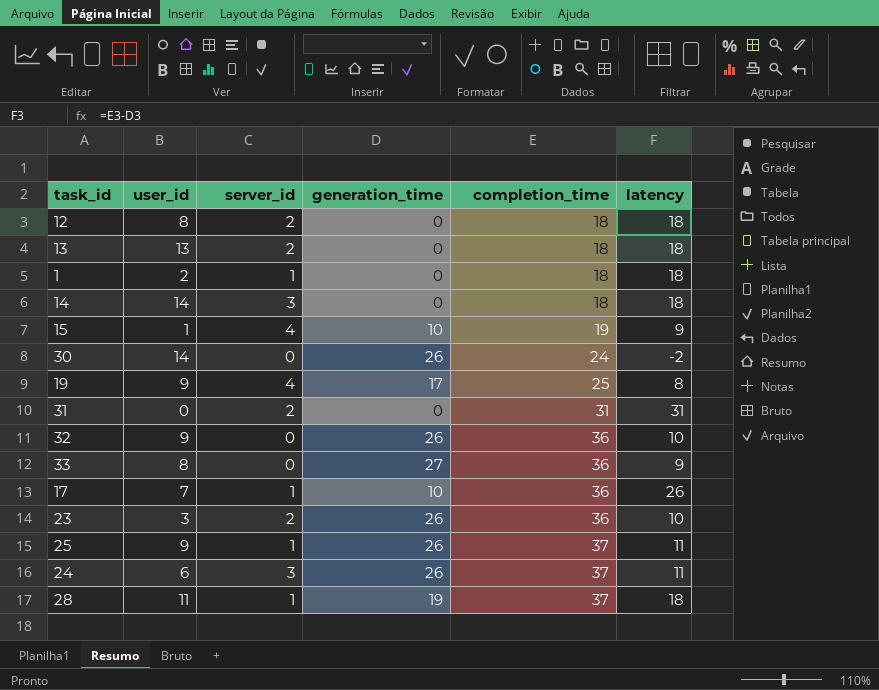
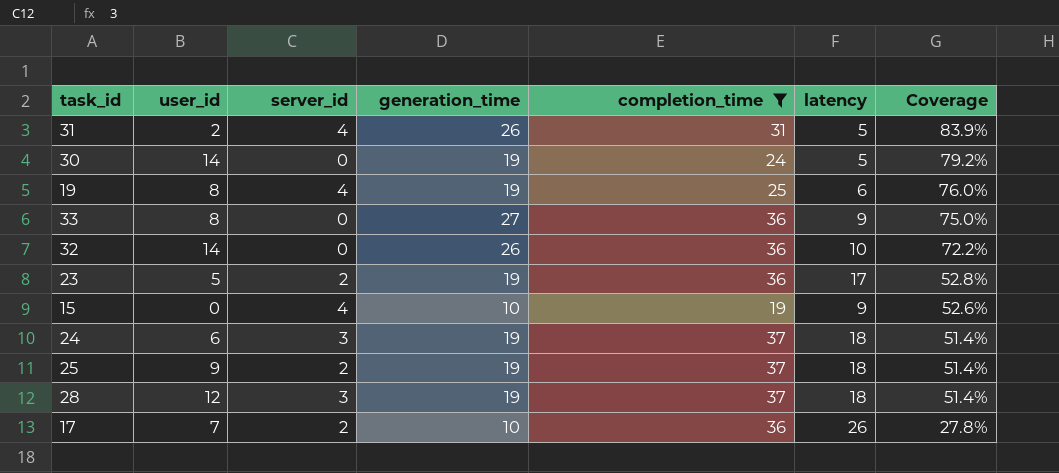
filter: none -> completion_time != 18
row order: completion_time ascending -> Coverage descending
column Coverage | formula: none -> [generation_time] / [completion_time]
31 | user_id: 0 -> 2
31 | server_id: 2 -> 4
31 | generation_time: 0 -> 26
31 | latency: 31 -> 5
30 | generation_time: 26 -> 19
30 | latency: -2 -> 5
19 | user_id: 9 -> 8
19 | generation_time: 17 -> 19
19 | latency: 8 -> 6
32 | user_id: 9 -> 14
23 | user_id: 3 -> 5
23 | generation_time: 26 -> 19
23 | latency: 10 -> 17
15 | user_id: 1 -> 0
24 | generation_time: 26 -> 19
24 | latency: 11 -> 18
25 | server_id: 1 -> 2
25 | generation_time: 26 -> 19
25 | latency: 11 -> 18
28 | user_id: 11 -> 12
28 | server_id: 1 -> 3
17 | server_id: 1 -> 2

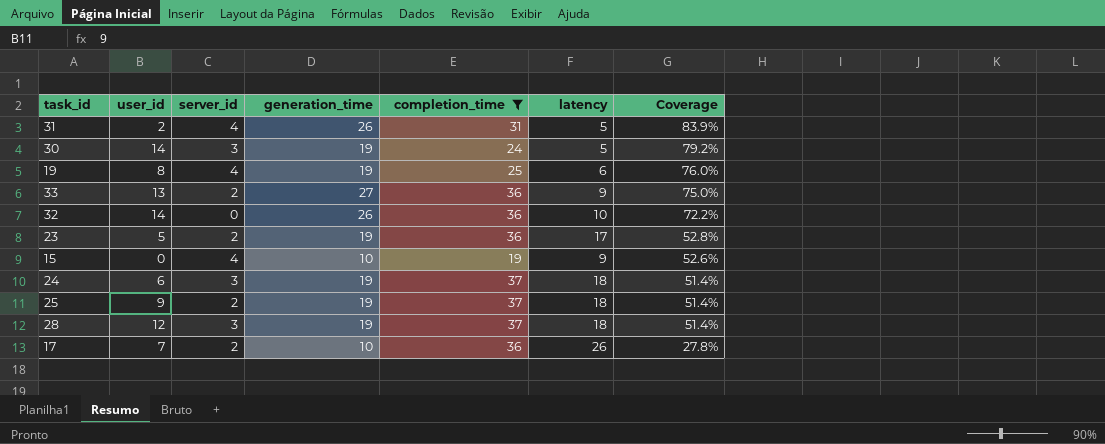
30 | server_id: 0 -> 3
33 | user_id: 8 -> 13
33 | server_id: 0 -> 2

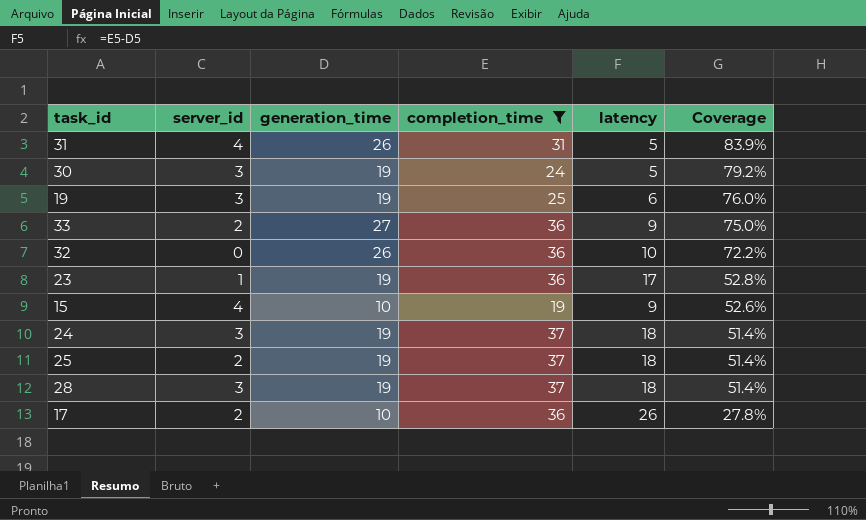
column user_id | position: 2 -> none
19 | server_id: 4 -> 3
23 | server_id: 2 -> 1

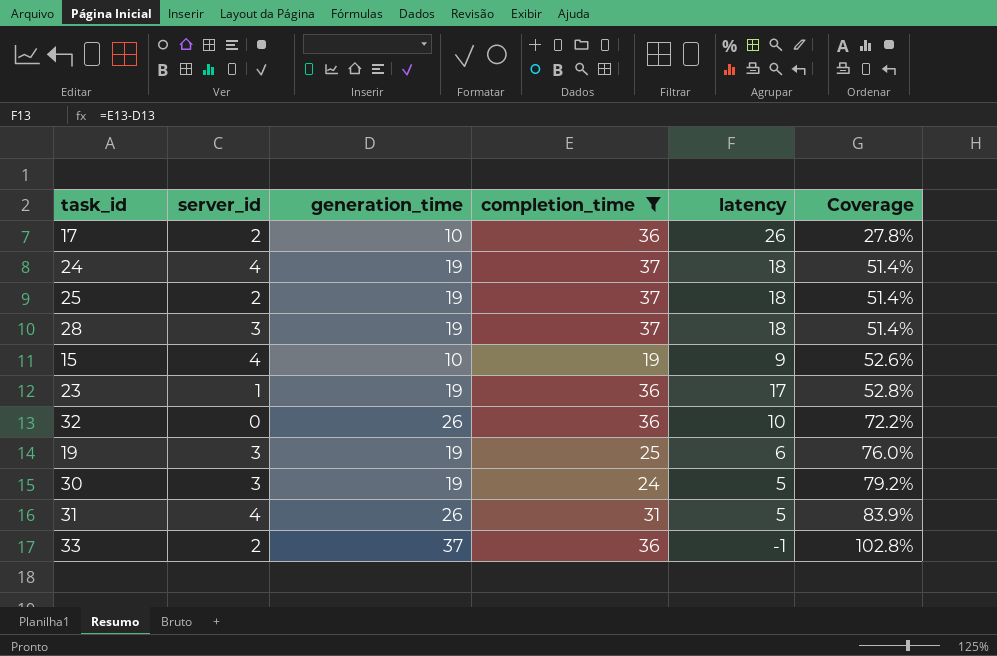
row order: Coverage descending -> Coverage ascending
24 | server_id: 3 -> 4
33 | generation_time: 27 -> 37
33 | latency: 9 -> -1
33 | Coverage: 75.0% -> 102.8%

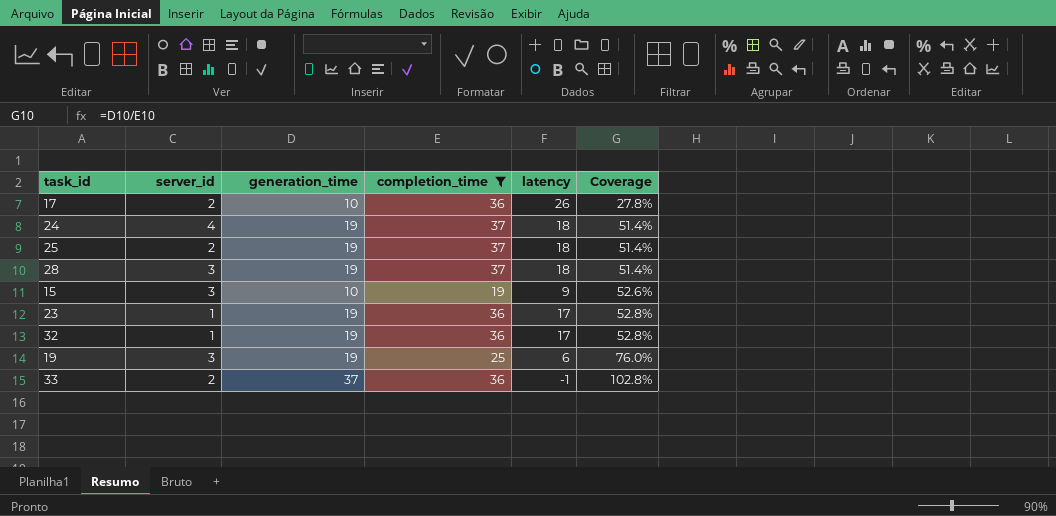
row 30: 3 | 19 | 24 | 5 | 79.2% -> none
row 31: 4 | 26 | 31 | 5 | 83.9% -> none
15 | server_id: 4 -> 3
32 | server_id: 0 -> 1
32 | generation_time: 26 -> 19
32 | latency: 10 -> 17
32 | Coverage: 72.2% -> 52.8%

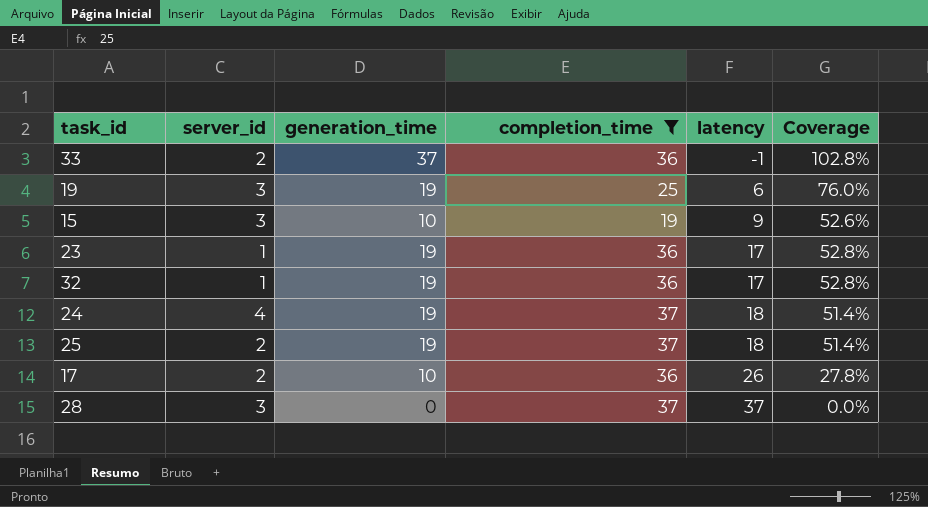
row order: Coverage ascending -> latency ascending
28 | generation_time: 19 -> 0
28 | latency: 18 -> 37
28 | Coverage: 51.4% -> 0.0%

